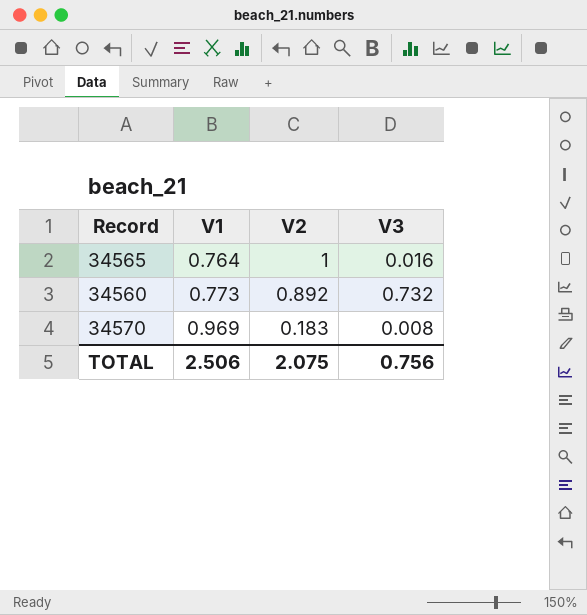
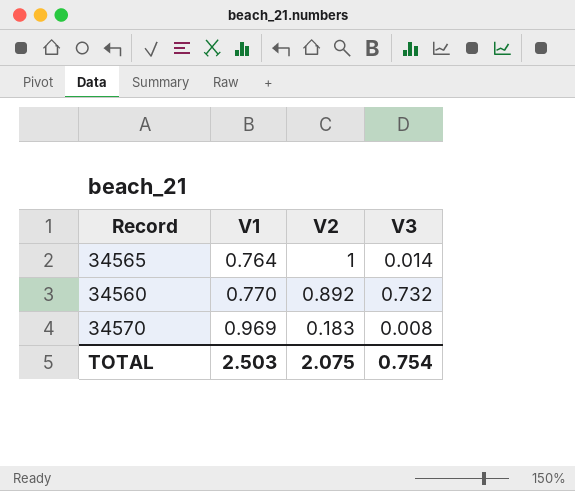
34565 | V3: 0.016 -> 0.014
34560 | V1: 0.773 -> 0.770
TOTAL | V1: 2.506 -> 2.503
TOTAL | V3: 0.756 -> 0.754

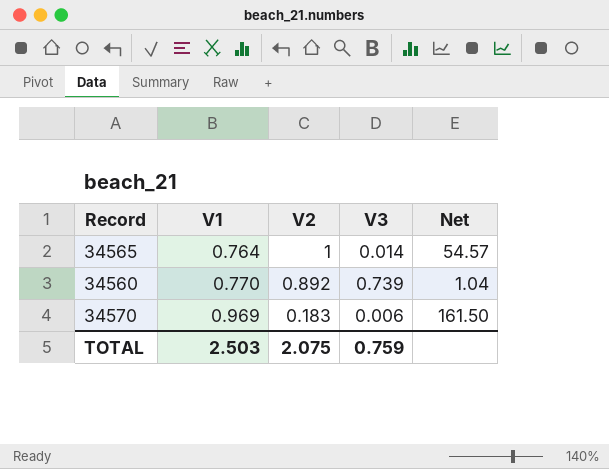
column Net | formula: none -> [V1] / [V3]
34560 | V3: 0.732 -> 0.739
34570 | V3: 0.008 -> 0.006
TOTAL | V3: 0.754 -> 0.759

